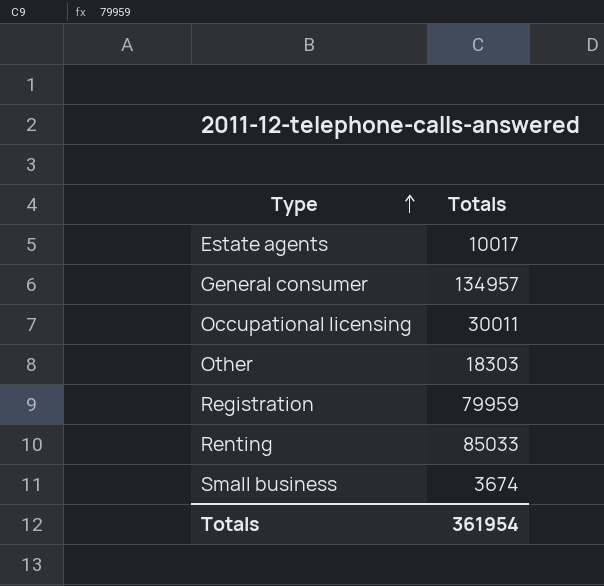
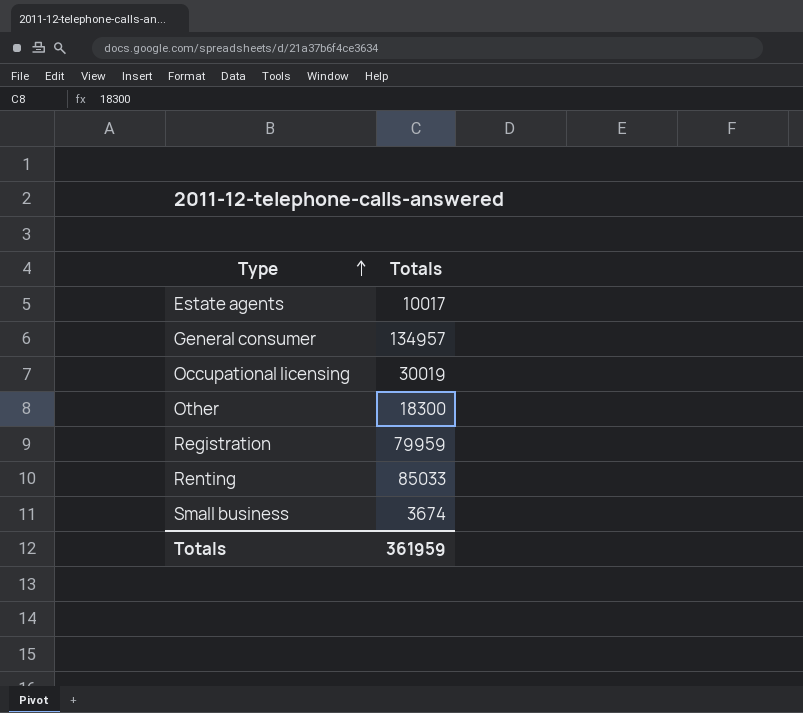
Occupational licensing | Totals: 30011 -> 30019
Other | Totals: 18303 -> 18300
Totals | Totals: 361954 -> 361959

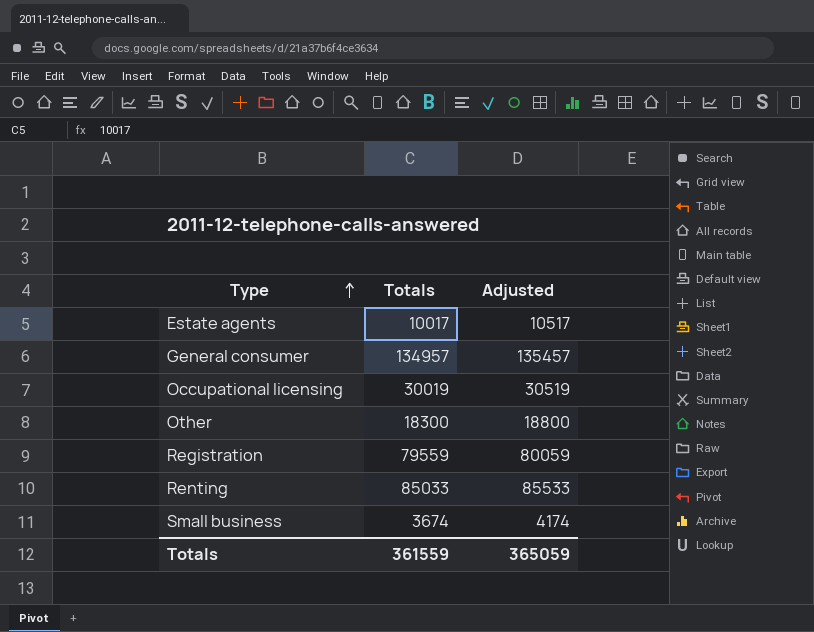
column Adjusted | formula: none -> [Totals] + 500
Registration | Totals: 79959 -> 79559
Totals | Totals: 361959 -> 361559

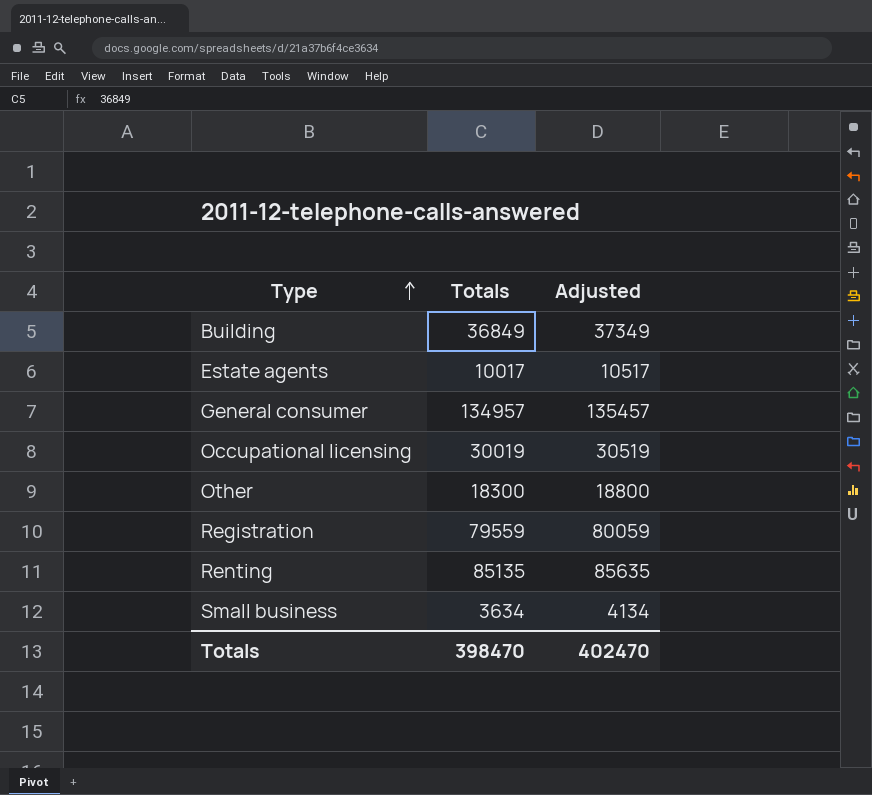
row Building: none -> 36849 | 37349
Renting | Totals: 85033 -> 85135
Renting | Adjusted: 85533 -> 85635
Small business | Totals: 3674 -> 3634
Small business | Adjusted: 4174 -> 4134
Totals | Totals: 361559 -> 398470
Totals | Adjusted: 365059 -> 402470

